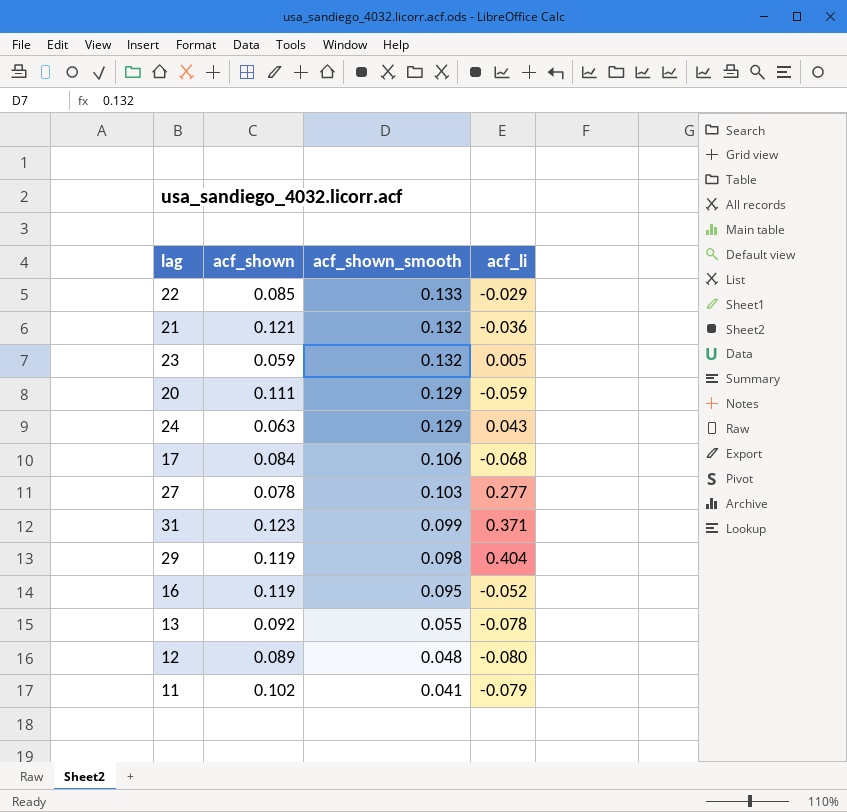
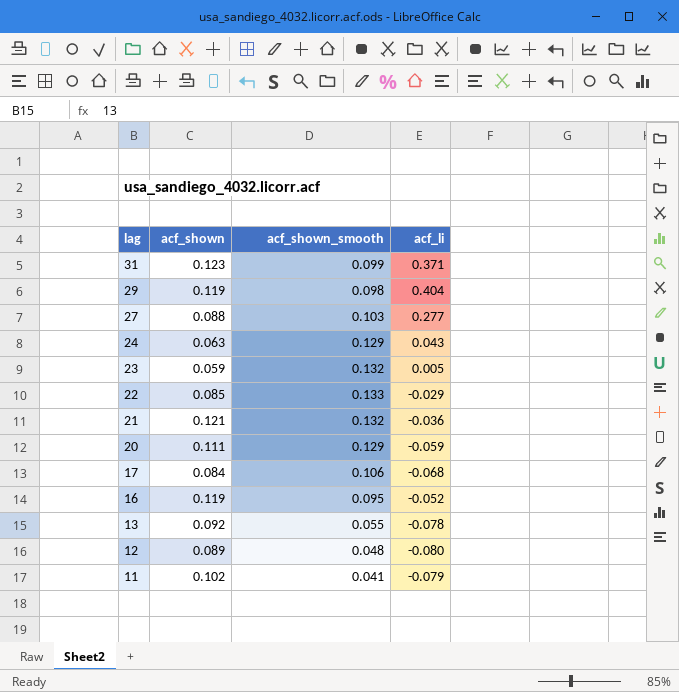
row order: acf_shown_smooth descending -> lag descending
27 | acf_shown: 0.078 -> 0.088

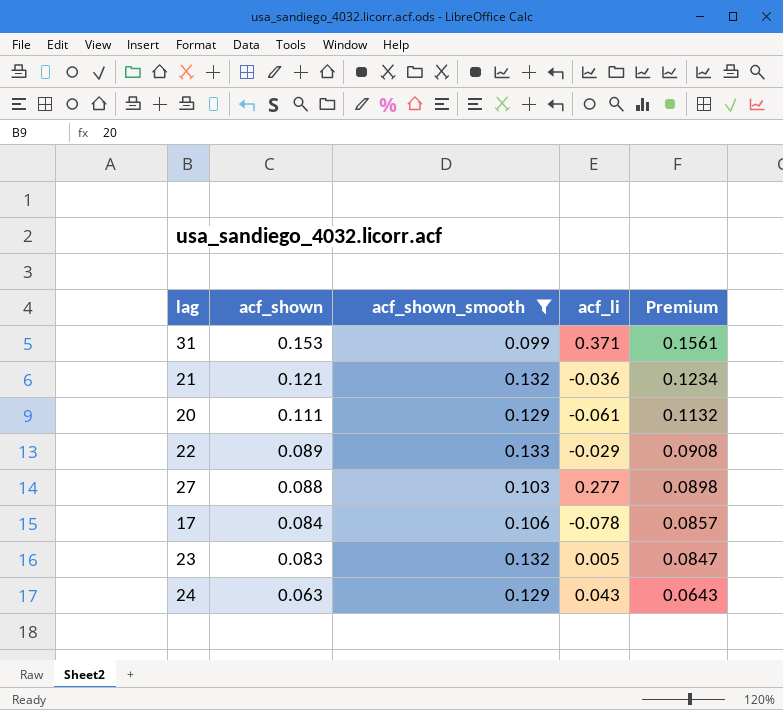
filter: none -> acf_shown_smooth >= 0.099
row order: lag descending -> acf_shown descending
column Premium | formula: none -> [acf_shown] * 1.02
31 | acf_shown: 0.123 -> 0.153
20 | acf_li: -0.059 -> -0.061
22 | acf_shown: 0.085 -> 0.089
17 | acf_li: -0.068 -> -0.078
23 | acf_shown: 0.059 -> 0.083

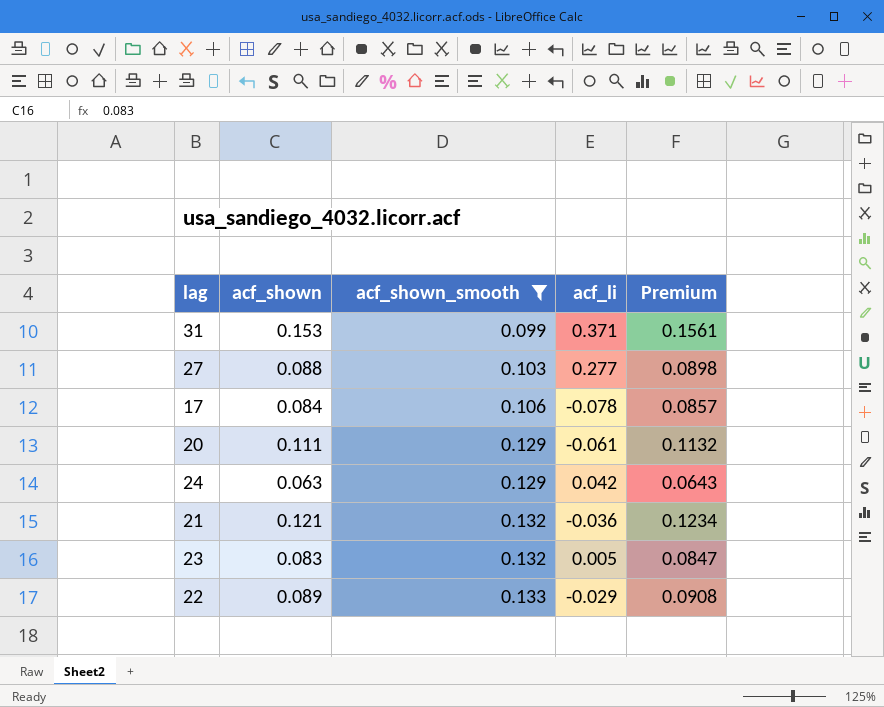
row order: acf_shown descending -> acf_shown_smooth ascending
24 | acf_li: 0.043 -> 0.042

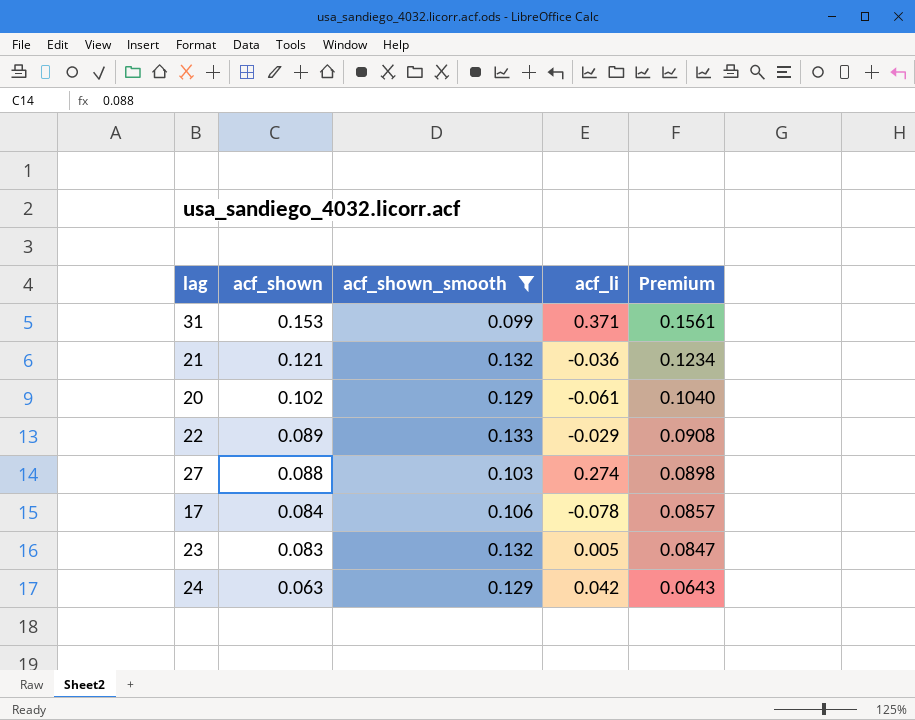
row order: acf_shown_smooth ascending -> acf_shown descending
20 | acf_shown: 0.111 -> 0.102
20 | Premium: 0.1132 -> 0.1040
27 | acf_li: 0.277 -> 0.274

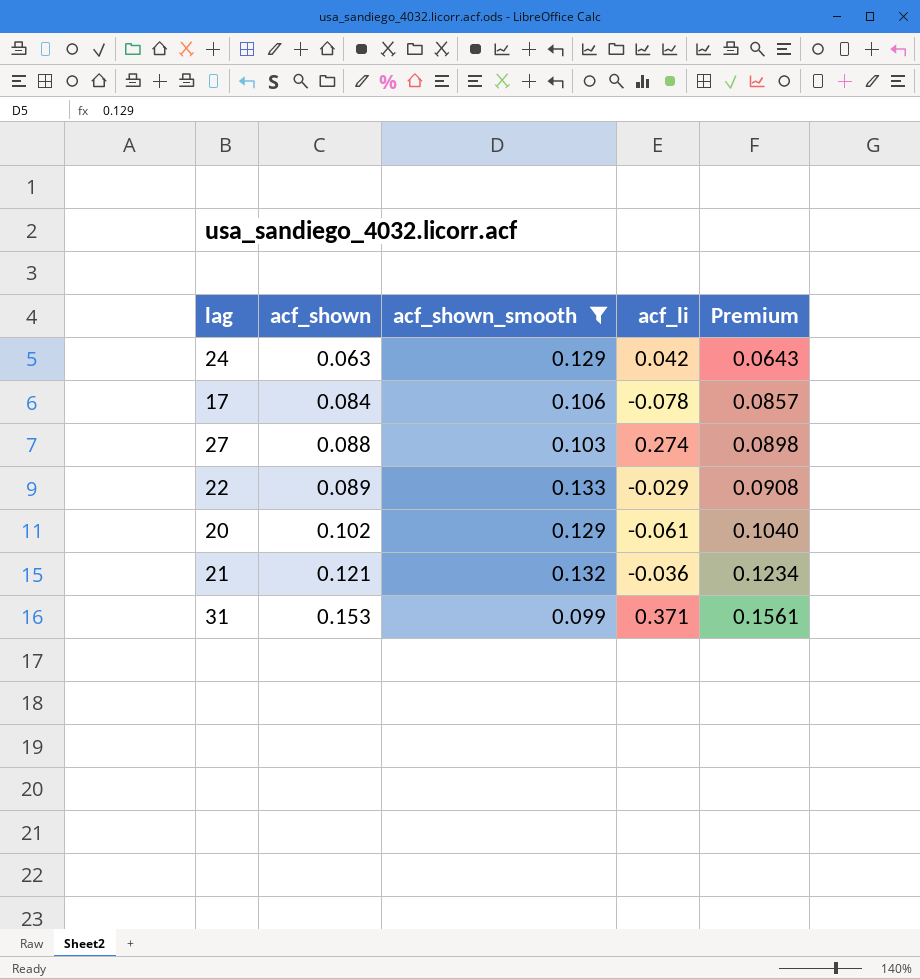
row order: acf_shown descending -> acf_shown ascending
row 23: 0.083 | 0.132 | 0.005 | 0.0847 -> none

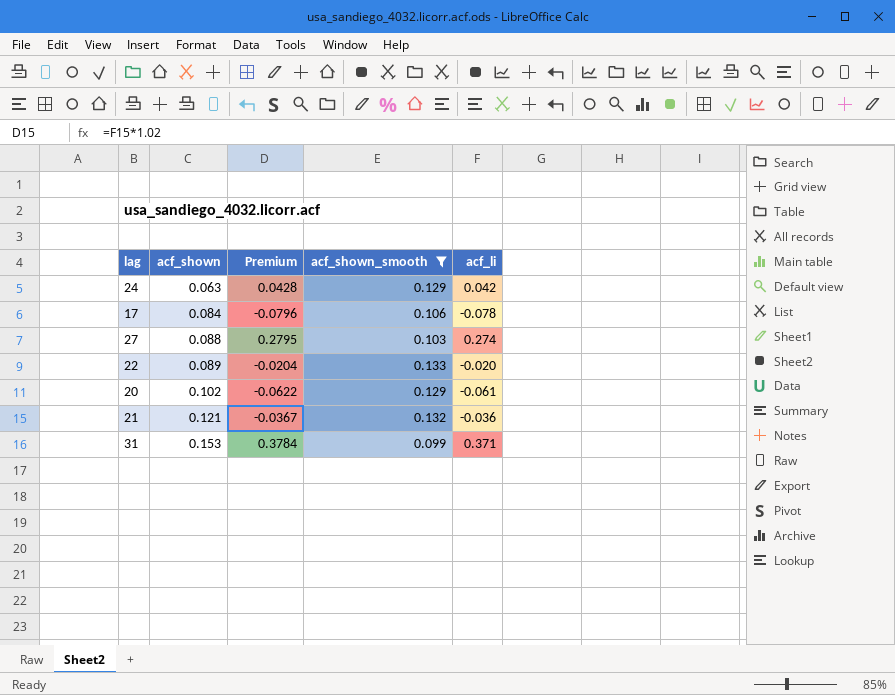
column Premium | formula: [acf_shown] * 1.02 -> [acf_li] * 1.02
column Premium | position: 5 -> 3
22 | acf_li: -0.029 -> -0.020

